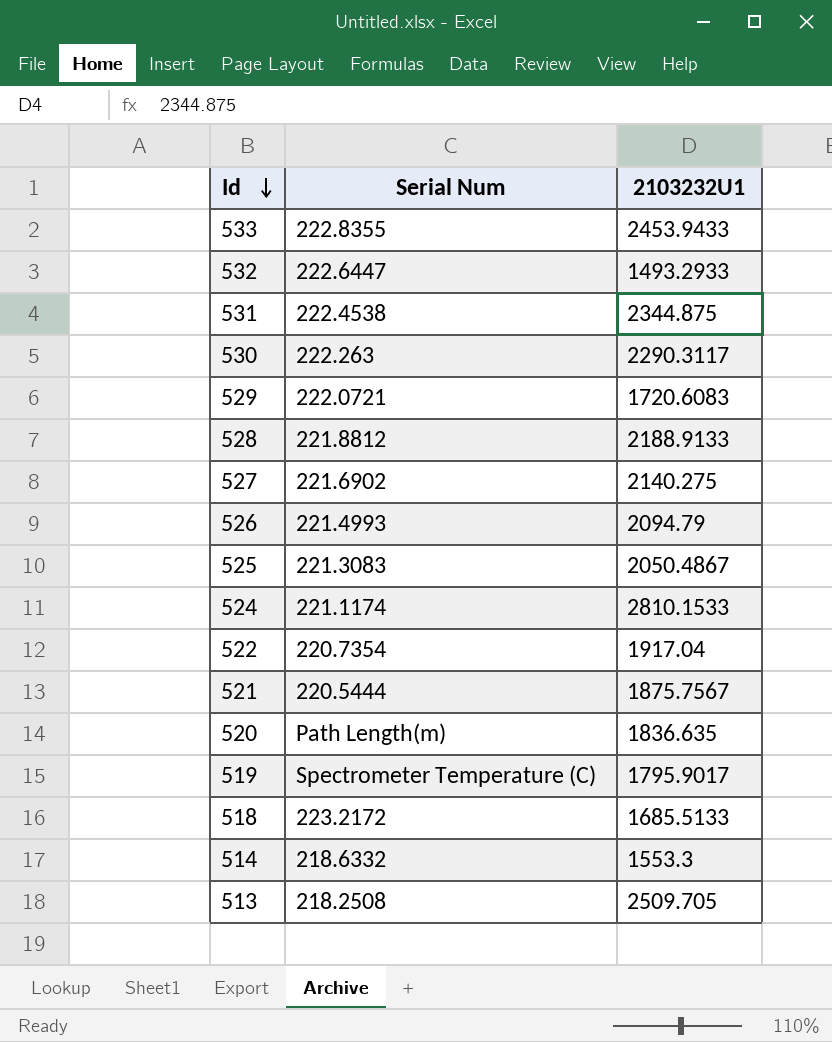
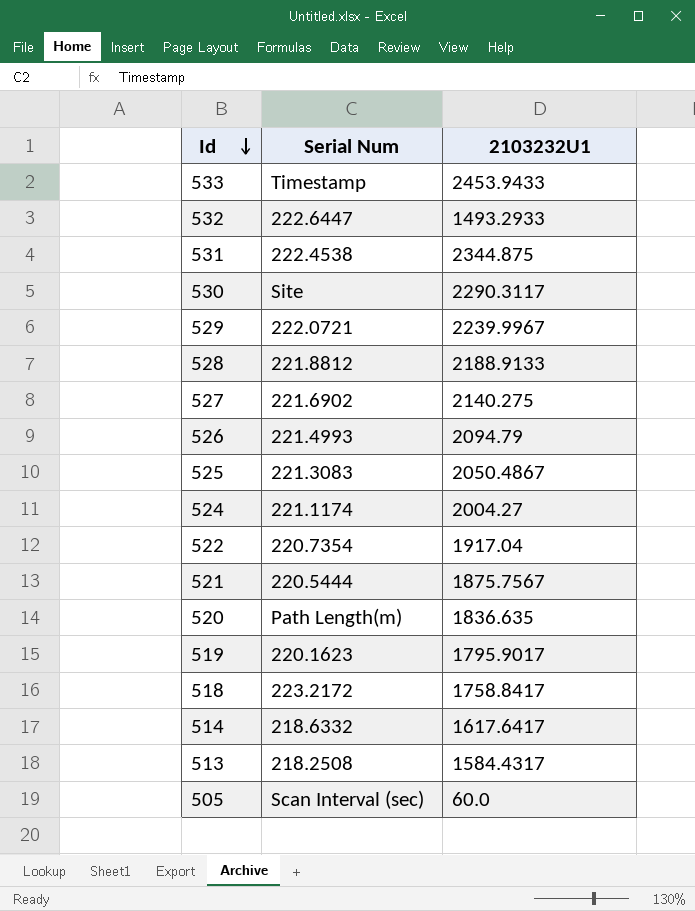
533 | Serial Num: 222.8355 -> Timestamp
530 | Serial Num: 222.263 -> Site
529 | 2103232U1: 1720.6083 -> 2239.9967
524 | 2103232U1: 2810.1533 -> 2004.27
519 | Serial Num: Spectrometer Temperature (C) -> 220.1623
518 | 2103232U1: 1685.5133 -> 1758.8417
514 | 2103232U1: 1553.3 -> 1617.6417
513 | 2103232U1: 2509.705 -> 1584.4317
row 505: none -> Scan Interval (sec) | 60.0

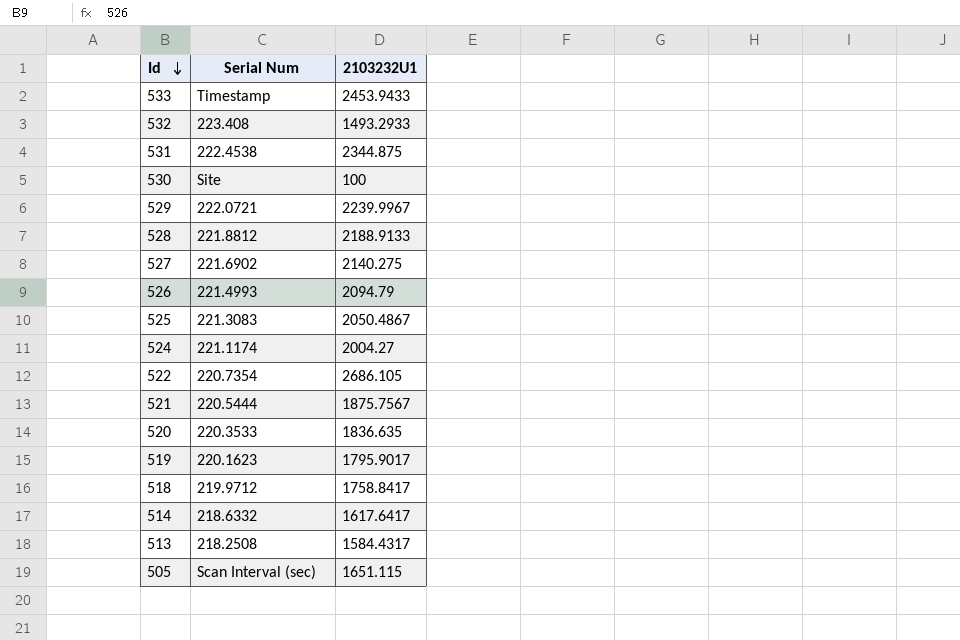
532 | Serial Num: 222.6447 -> 223.408
530 | 2103232U1: 2290.3117 -> 100
522 | 2103232U1: 1917.04 -> 2686.105
520 | Serial Num: Path Length(m) -> 220.3533
518 | Serial Num: 223.2172 -> 219.9712
505 | 2103232U1: 60.0 -> 1651.115

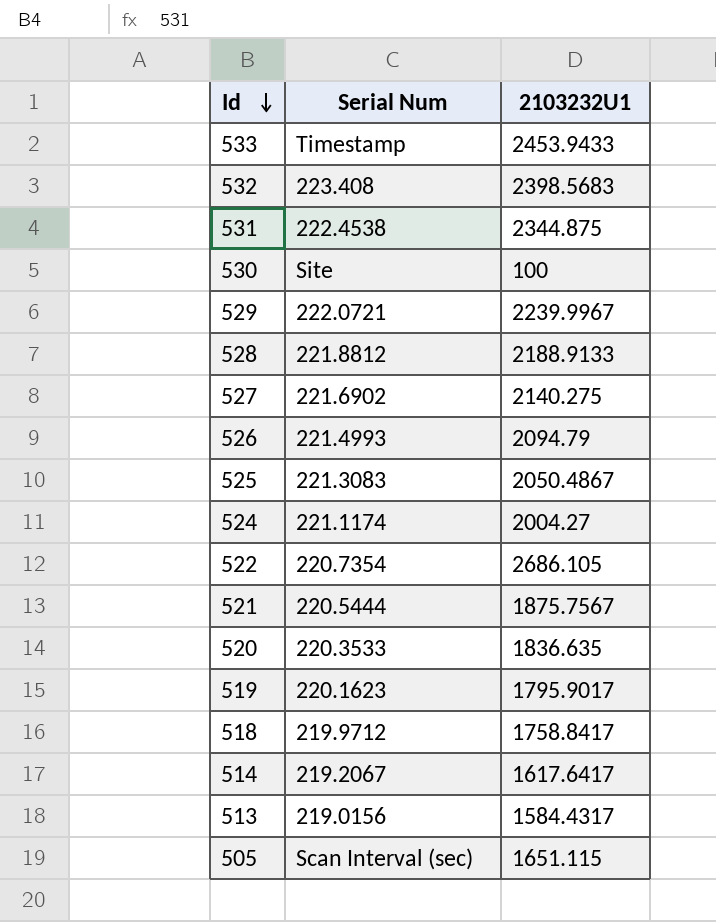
532 | 2103232U1: 1493.2933 -> 2398.5683
514 | Serial Num: 218.6332 -> 219.2067
513 | Serial Num: 218.2508 -> 219.0156

